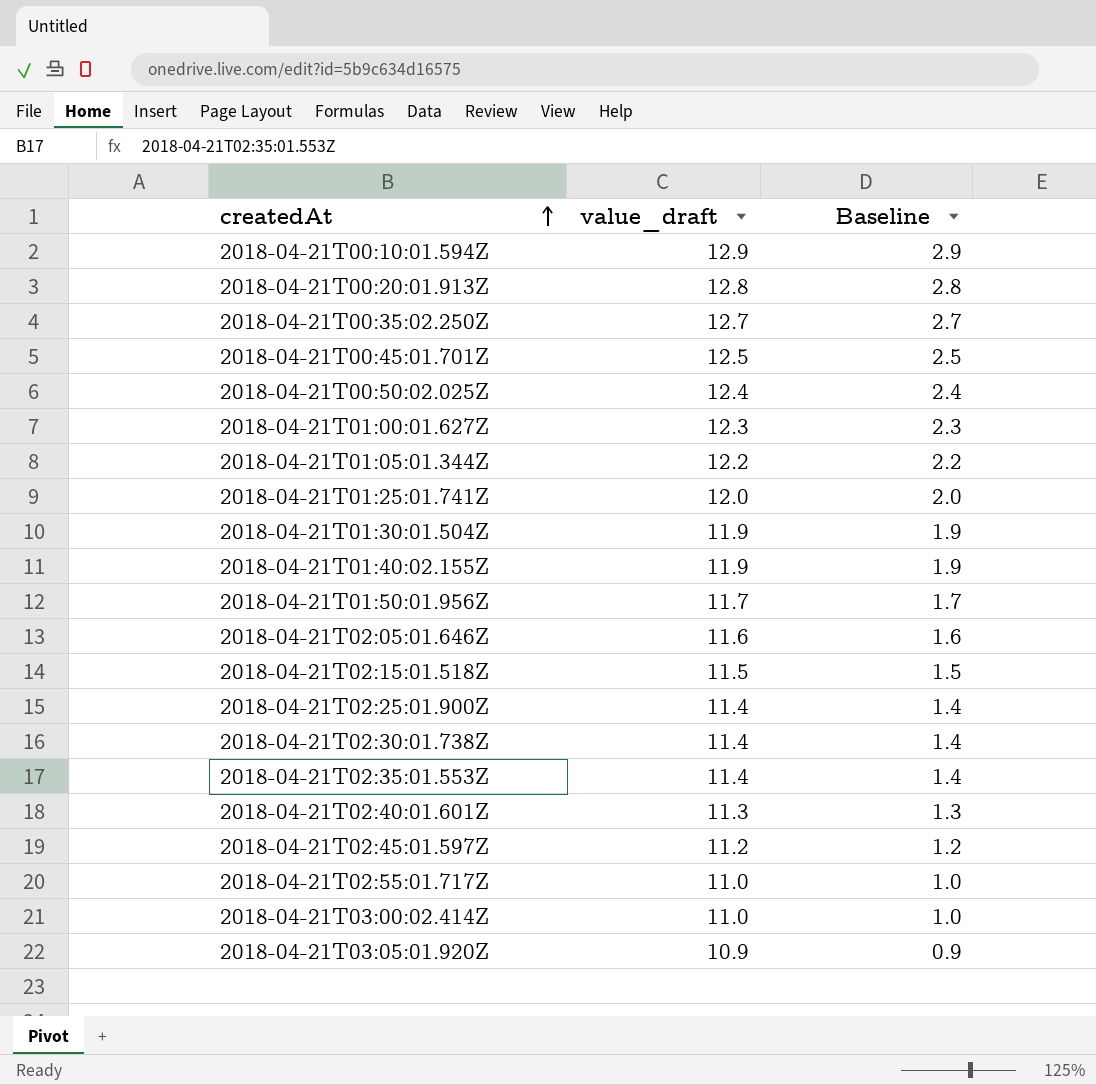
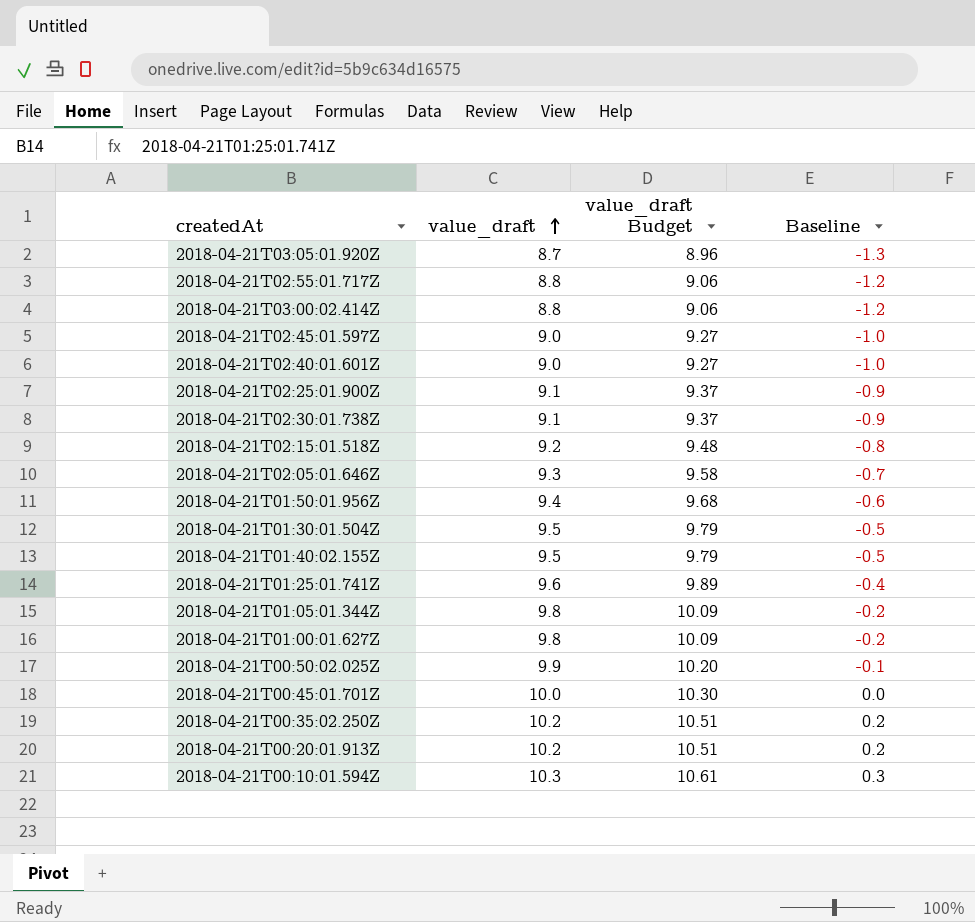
row order: createdAt ascending -> value_draft ascending
column value_draft Budget | formula: none -> [value_draft] * 1.03
row 2018-04-21T02:35:01.553Z: 11.4 | 1.4 -> none
2018-04-21T03:05:01.920Z | value_draft: 10.9 -> 8.7
2018-04-21T03:05:01.920Z | Baseline: 0.9 -> -1.3
2018-04-21T02:55:01.717Z | value_draft: 11.0 -> 8.8
2018-04-21T02:55:01.717Z | Baseline: 1.0 -> -1.2
2018-04-21T03:00:02.414Z | value_draft: 11.0 -> 8.8
2018-04-21T03:00:02.414Z | Baseline: 1.0 -> -1.2
2018-04-21T02:45:01.597Z | value_draft: 11.2 -> 9.0
2018-04-21T02:45:01.597Z | Baseline: 1.2 -> -1.0
2018-04-21T02:40:01.601Z | value_draft: 11.3 -> 9.0
2018-04-21T02:40:01.601Z | Baseline: 1.3 -> -1.0
2018-04-21T02:25:01.900Z | value_draft: 11.4 -> 9.1
2018-04-21T02:25:01.900Z | Baseline: 1.4 -> -0.9
2018-04-21T02:30:01.738Z | value_draft: 11.4 -> 9.1
2018-04-21T02:30:01.738Z | Baseline: 1.4 -> -0.9
2018-04-21T02:15:01.518Z | value_draft: 11.5 -> 9.2
2018-04-21T02:15:01.518Z | Baseline: 1.5 -> -0.8
2018-04-21T02:05:01.646Z | value_draft: 11.6 -> 9.3
2018-04-21T02:05:01.646Z | Baseline: 1.6 -> -0.7
2018-04-21T01:50:01.956Z | value_draft: 11.7 -> 9.4
2018-04-21T01:50:01.956Z | Baseline: 1.7 -> -0.6
2018-04-21T01:30:01.504Z | value_draft: 11.9 -> 9.5
2018-04-21T01:30:01.504Z | Baseline: 1.9 -> -0.5
2018-04-21T01:40:02.155Z | value_draft: 11.9 -> 9.5
2018-04-21T01:40:02.155Z | Baseline: 1.9 -> -0.5
2018-04-21T01:25:01.741Z | value_draft: 12.0 -> 9.6
2018-04-21T01:25:01.741Z | Baseline: 2.0 -> -0.4
2018-04-21T01:05:01.344Z | value_draft: 12.2 -> 9.8
2018-04-21T01:05:01.344Z | Baseline: 2.2 -> -0.2
2018-04-21T01:00:01.627Z | value_draft: 12.3 -> 9.8
2018-04-21T01:00:01.627Z | Baseline: 2.3 -> -0.2
2018-04-21T00:50:02.025Z | value_draft: 12.4 -> 9.9
2018-04-21T00:50:02.025Z | Baseline: 2.4 -> -0.1
2018-04-21T00:45:01.701Z | value_draft: 12.5 -> 10.0
2018-04-21T00:45:01.701Z | Baseline: 2.5 -> 0.0
2018-04-21T00:35:02.250Z | value_draft: 12.7 -> 10.2
2018-04-21T00:35:02.250Z | Baseline: 2.7 -> 0.2
2018-04-21T00:20:01.913Z | value_draft: 12.8 -> 10.2
2018-04-21T00:20:01.913Z | Baseline: 2.8 -> 0.2
2018-04-21T00:10:01.594Z | value_draft: 12.9 -> 10.3
2018-04-21T00:10:01.594Z | Baseline: 2.9 -> 0.3

